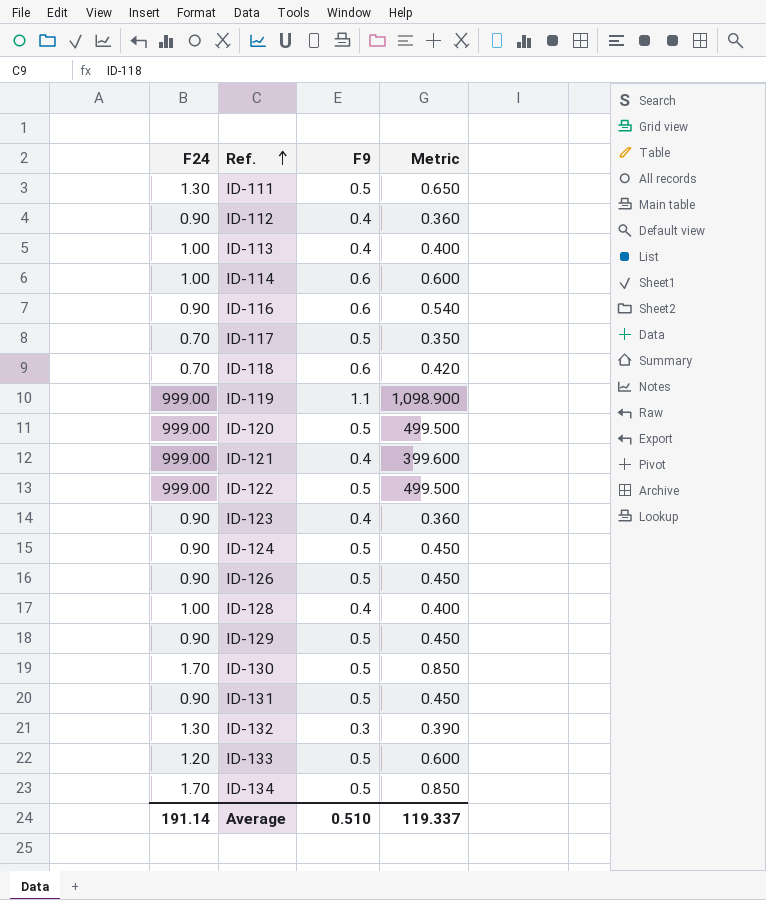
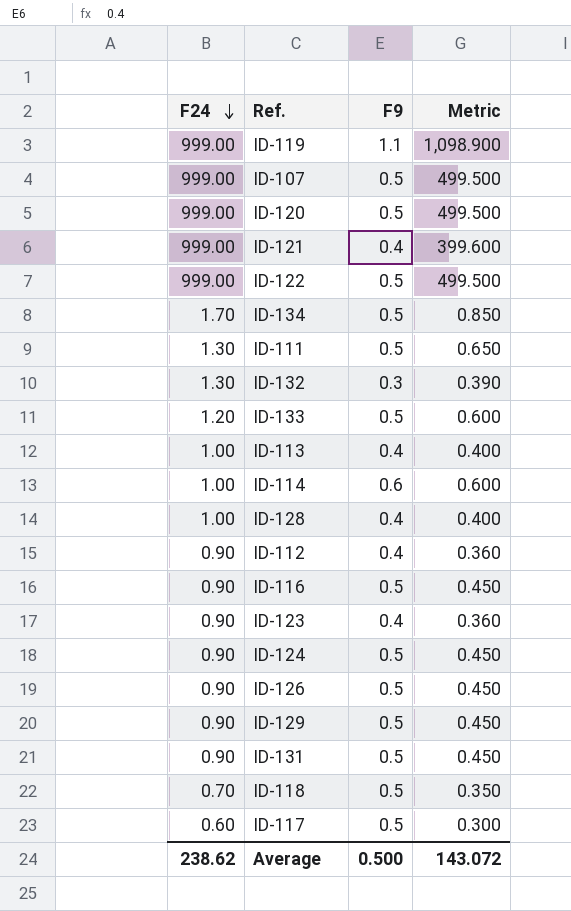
row order: Ref. ascending -> F24 descending
row ID-130: 1.70 | 0.5 | 0.850 -> none
row ID-107: none -> 999.00 | 0.5 | 499.500
ID-116 | F9: 0.6 -> 0.5
ID-116 | Metric: 0.540 -> 0.450
ID-118 | F9: 0.6 -> 0.5
ID-118 | Metric: 0.420 -> 0.350
ID-117 | F24: 0.70 -> 0.60
ID-117 | Metric: 0.350 -> 0.300
Average | F24: 191.14 -> 238.62
Average | F9: 0.510 -> 0.500
Average | Metric: 119.337 -> 143.072

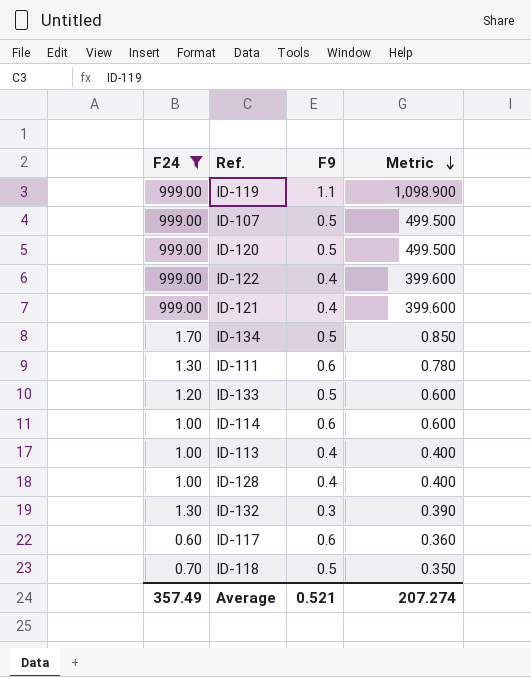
filter: none -> F24 != 0.90
row order: F24 descending -> Metric descending
ID-122 | F9: 0.5 -> 0.4
ID-122 | Metric: 499.500 -> 399.600
ID-111 | F9: 0.5 -> 0.6
ID-111 | Metric: 0.650 -> 0.780
ID-117 | F9: 0.5 -> 0.6
ID-117 | Metric: 0.300 -> 0.360
Average | F24: 238.62 -> 357.49
Average | F9: 0.500 -> 0.521
Average | Metric: 143.072 -> 207.274

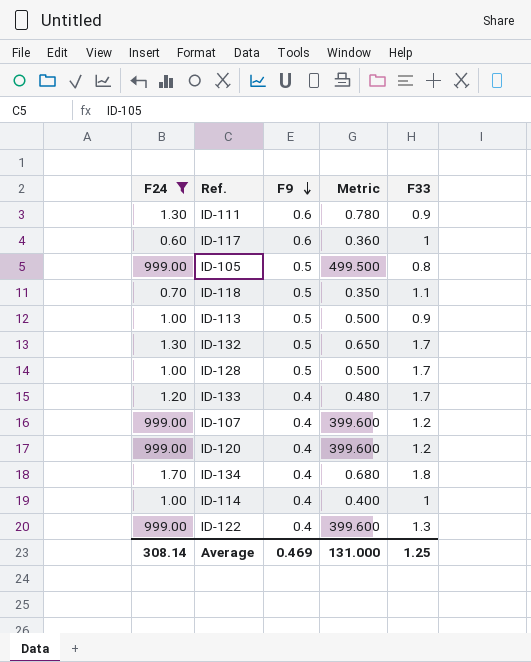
row order: Metric descending -> F9 descending
column F33 | position: none -> 5
row ID-119: 999.00 | 1.1 | 1,098.900 -> none
row ID-121: 999.00 | 0.4 | 399.600 -> none
row ID-105: none -> 999.00 | 0.5 | 499.500 | 0.8
ID-113 | F9: 0.4 -> 0.5
ID-113 | Metric: 0.400 -> 0.500
ID-132 | F9: 0.3 -> 0.5
ID-132 | Metric: 0.390 -> 0.650
ID-128 | F9: 0.4 -> 0.5
ID-128 | Metric: 0.400 -> 0.500
ID-133 | F9: 0.5 -> 0.4
ID-133 | Metric: 0.600 -> 0.480
ID-107 | F9: 0.5 -> 0.4
ID-107 | Metric: 499.500 -> 399.600
ID-120 | F9: 0.5 -> 0.4
ID-120 | Metric: 499.500 -> 399.600
ID-134 | F9: 0.5 -> 0.4
ID-134 | Metric: 0.850 -> 0.680
ID-114 | F9: 0.6 -> 0.4
ID-114 | Metric: 0.600 -> 0.400
Average | F24: 357.49 -> 308.14
Average | F9: 0.521 -> 0.469
Average | Metric: 207.274 -> 131.000

